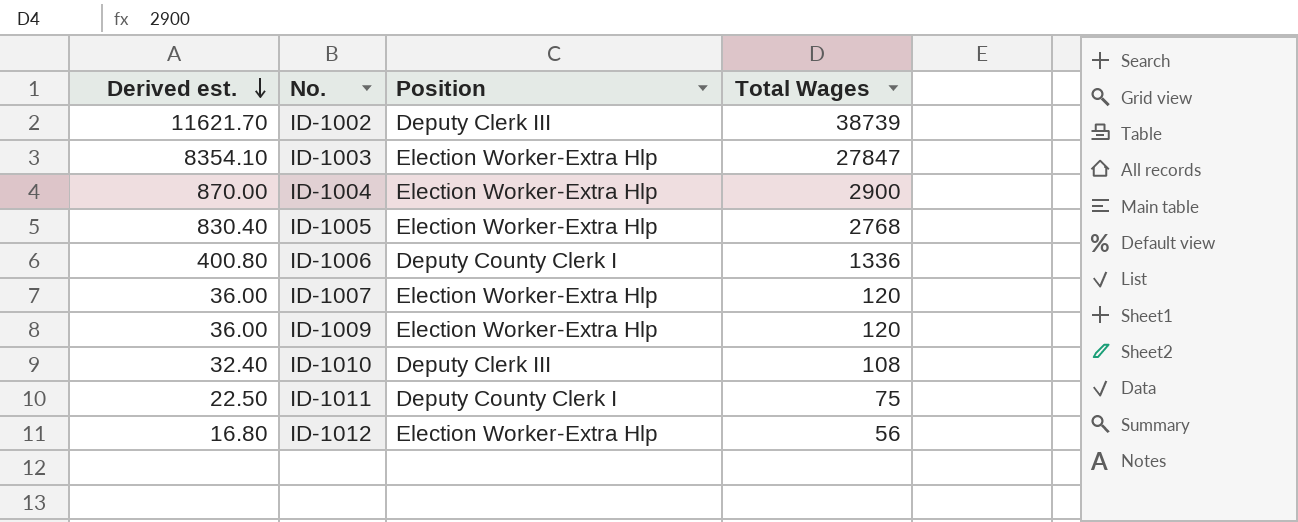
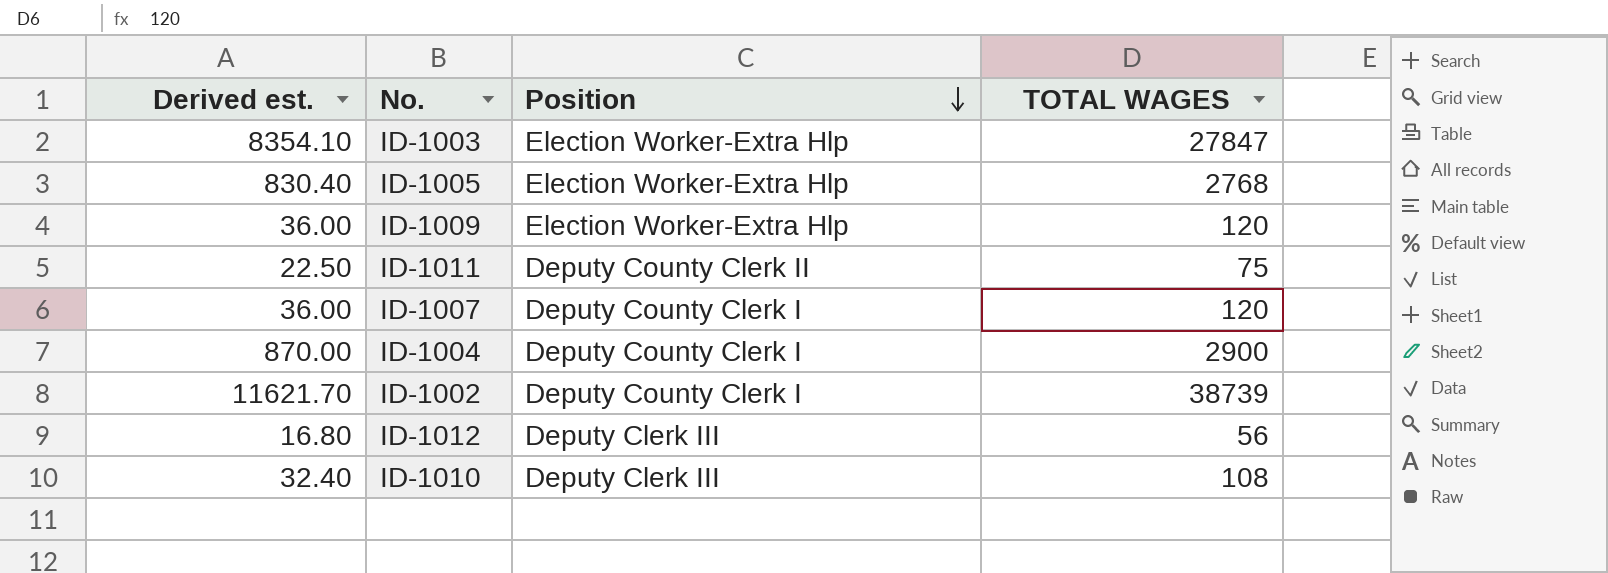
row order: Derived est. descending -> Position descending
column name: Total Wages -> TOTAL WAGES
row ID-1006: 400.80 | Deputy County Clerk I | 1336 -> none
ID-1011 | Position: Deputy County Clerk I -> Deputy County Clerk II
ID-1007 | Position: Election Worker-Extra Hlp -> Deputy County Clerk I
ID-1004 | Position: Election Worker-Extra Hlp -> Deputy County Clerk I
ID-1002 | Position: Deputy Clerk III -> Deputy County Clerk I
ID-1012 | Position: Election Worker-Extra Hlp -> Deputy Clerk III

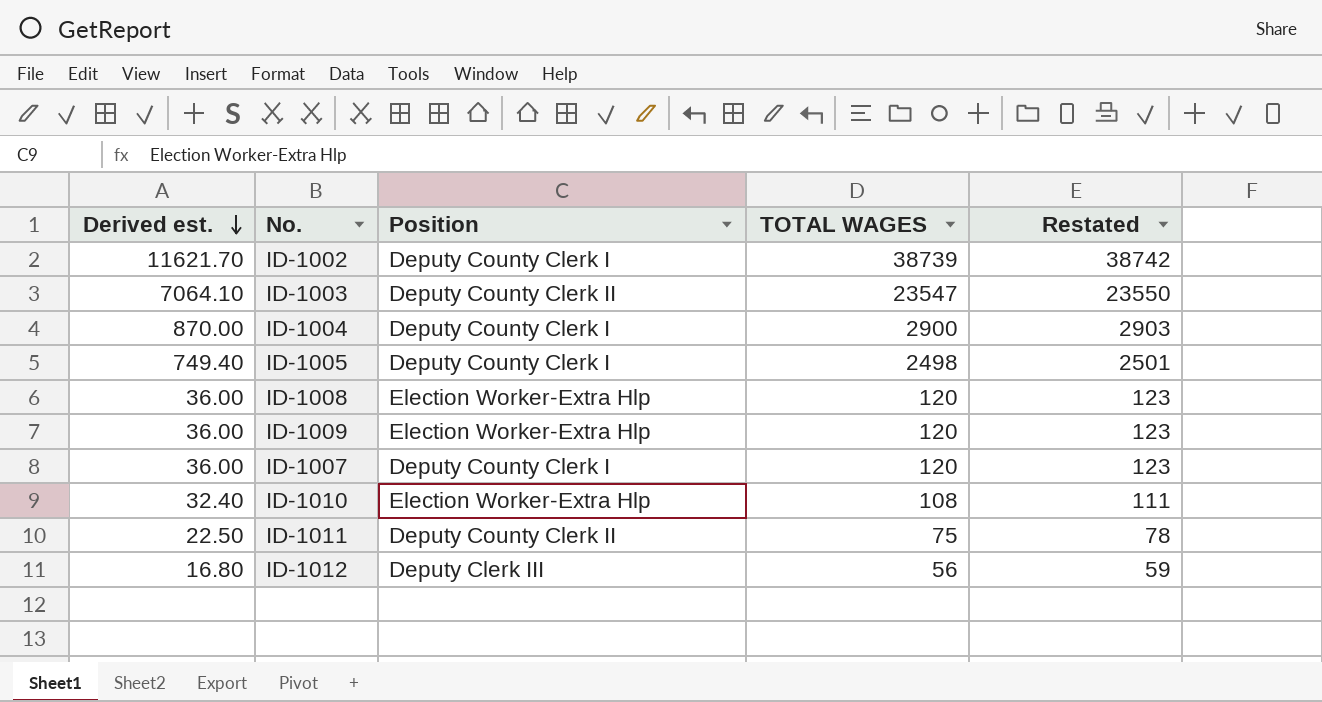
row order: Position descending -> Derived est. descending
column Restated | formula: none -> [TOTAL WAGES] + 3
ID-1003 | Derived est.: 8354.10 -> 7064.10
ID-1003 | Position: Election Worker-Extra Hlp -> Deputy County Clerk II
ID-1003 | TOTAL WAGES: 27847 -> 23547
ID-1005 | Derived est.: 830.40 -> 749.40
ID-1005 | Position: Election Worker-Extra Hlp -> Deputy County Clerk I
ID-1005 | TOTAL WAGES: 2768 -> 2498
row ID-1008: none -> 36.00 | Election Worker-Extra Hlp | 120 | 123
ID-1010 | Position: Deputy Clerk III -> Election Worker-Extra Hlp

